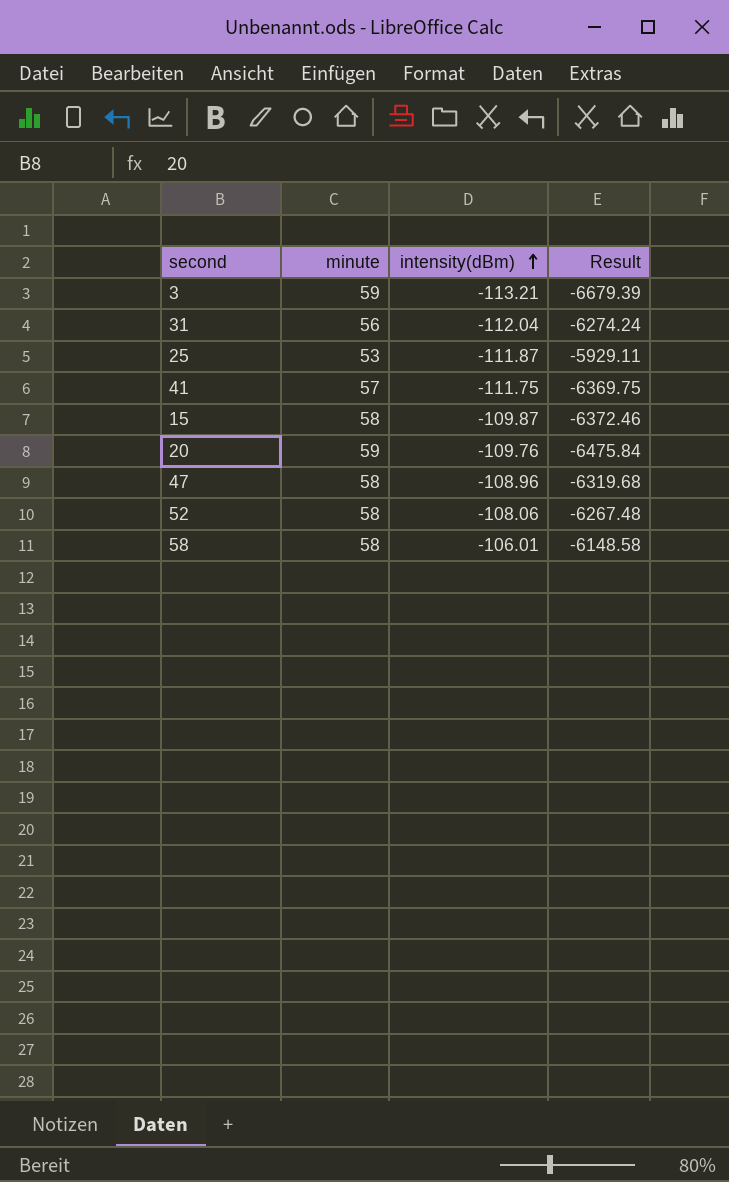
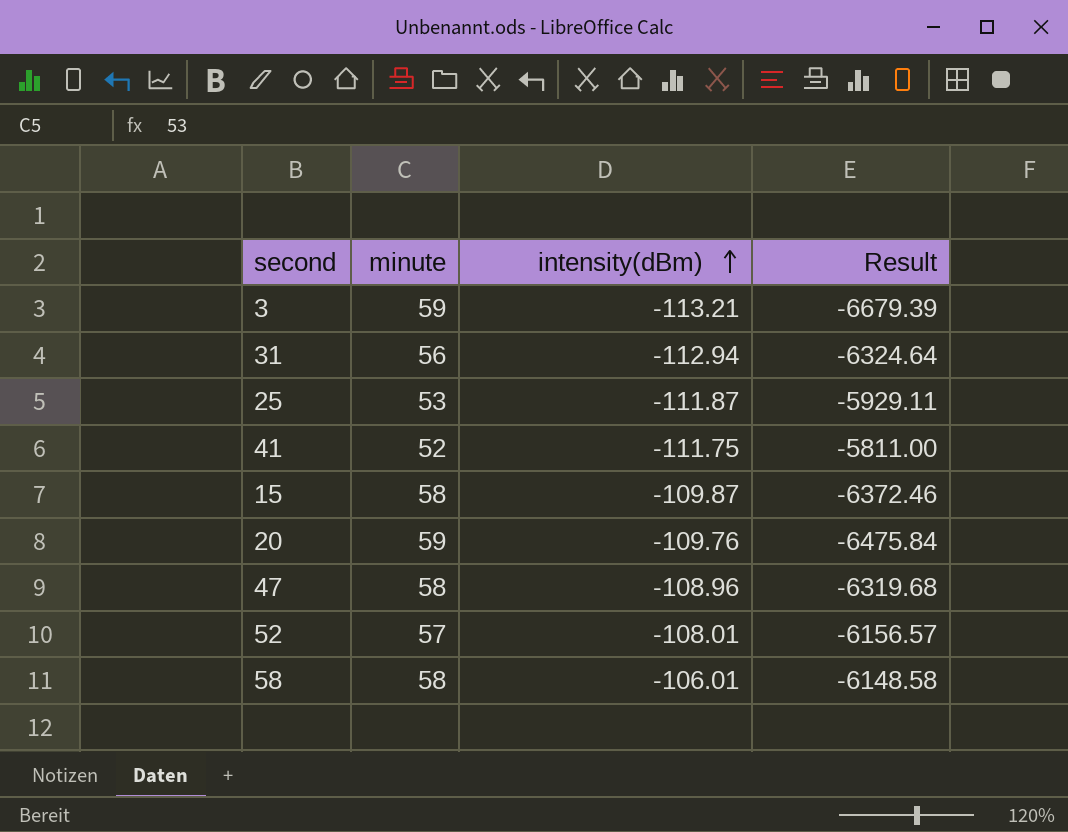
31 | intensity(dBm): -112.04 -> -112.94
31 | Result: -6274.24 -> -6324.64
41 | minute: 57 -> 52
41 | Result: -6369.75 -> -5811.00
52 | minute: 58 -> 57
52 | intensity(dBm): -108.06 -> -108.01
52 | Result: -6267.48 -> -6156.57

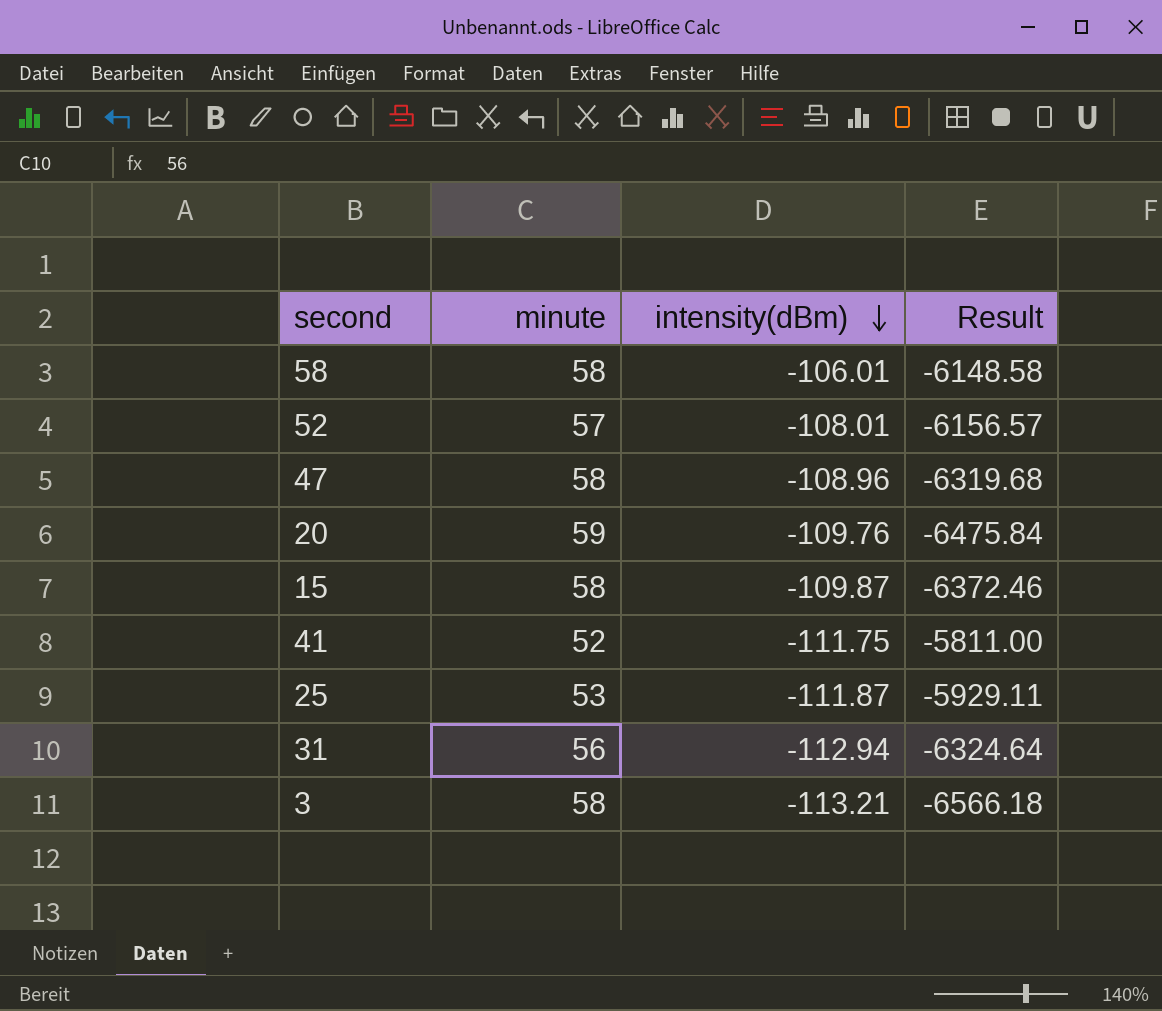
row order: intensity(dBm) ascending -> intensity(dBm) descending
3 | minute: 59 -> 58
3 | Result: -6679.39 -> -6566.18

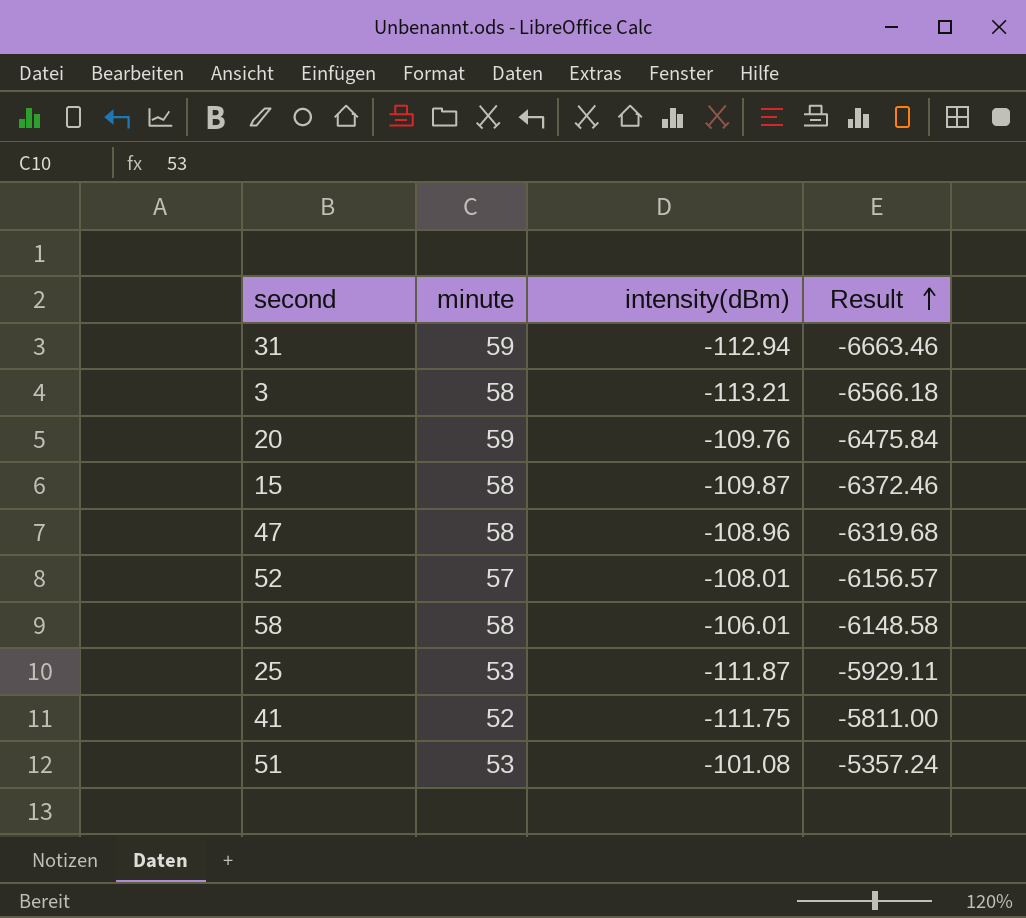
row order: intensity(dBm) descending -> Result ascending
31 | minute: 56 -> 59
31 | Result: -6324.64 -> -6663.46
row 51: none -> 53 | -101.08 | -5357.24

